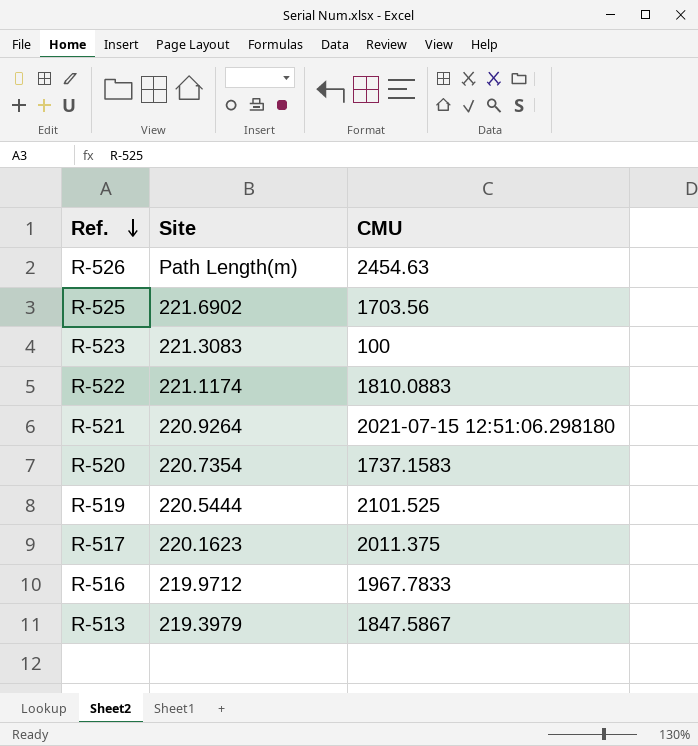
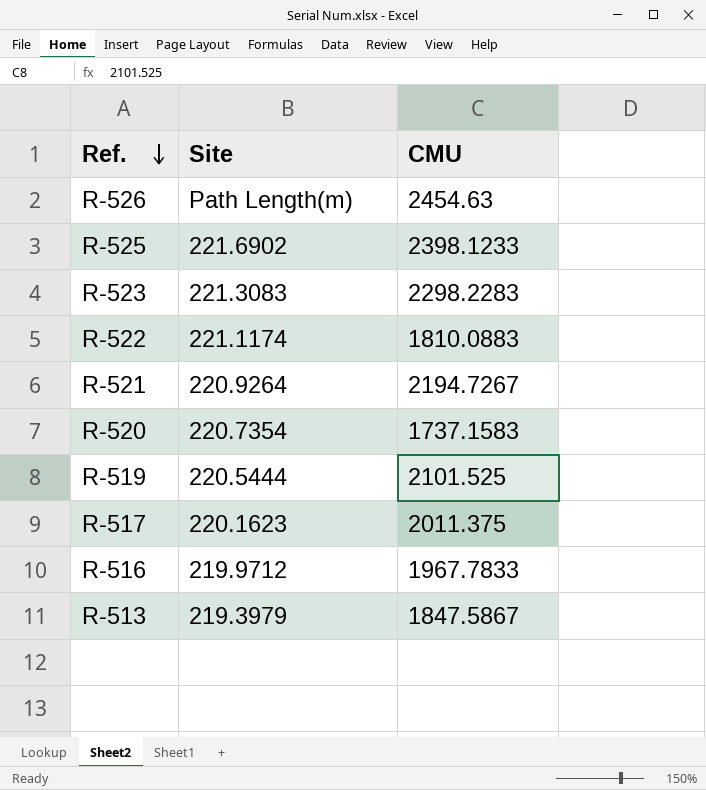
R-525 | CMU: 1703.56 -> 2398.1233
R-523 | CMU: 100 -> 2298.2283
R-521 | CMU: 2021-07-15 12:51:06.298180 -> 2194.7267

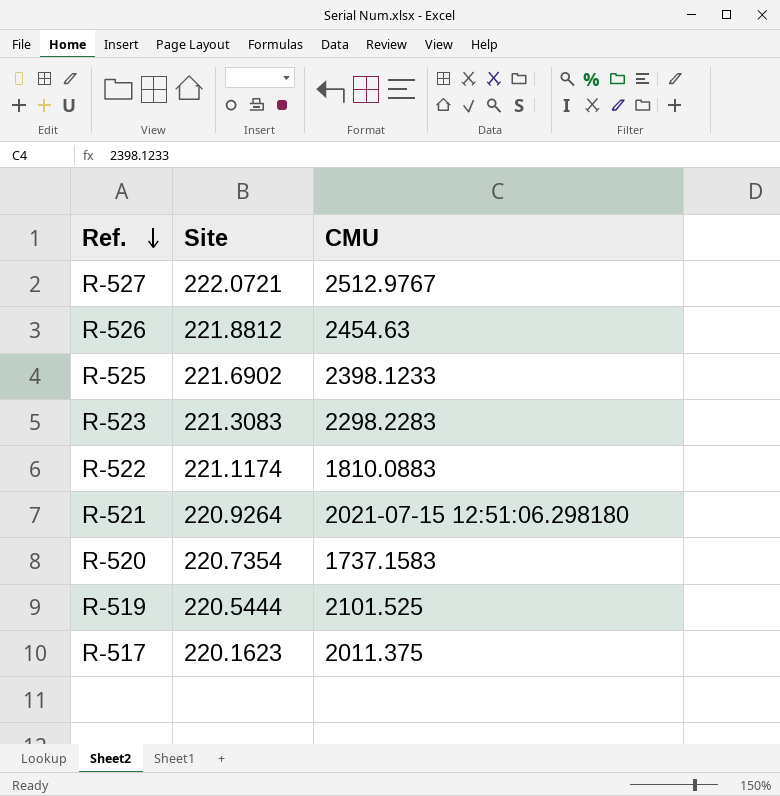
row R-516: 219.9712 | 1967.7833 -> none
row R-513: 219.3979 | 1847.5867 -> none
row R-527: none -> 222.0721 | 2512.9767
R-526 | Site: Path Length(m) -> 221.8812
R-521 | CMU: 2194.7267 -> 2021-07-15 12:51:06.298180

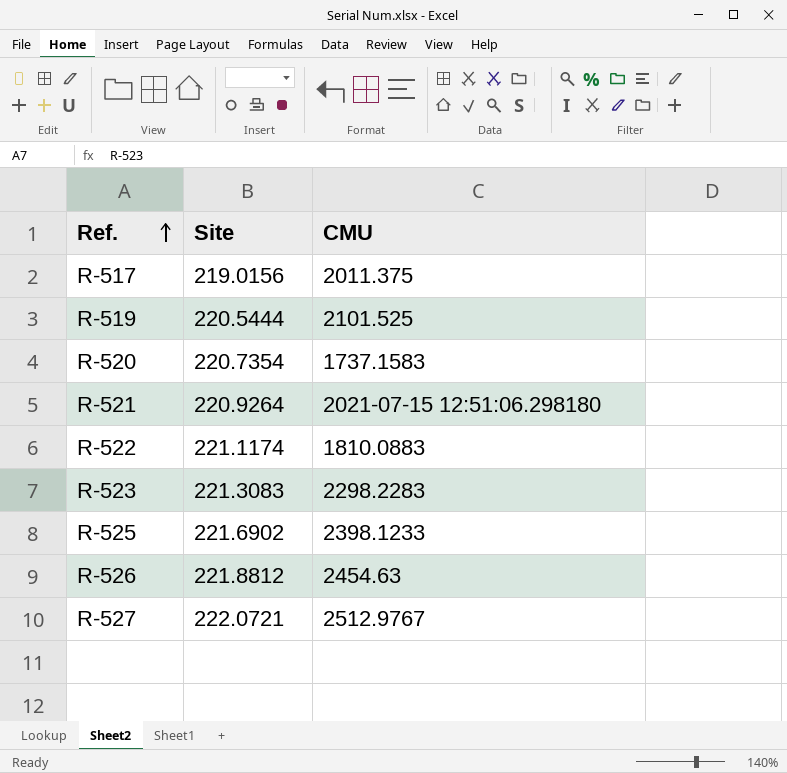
row order: Ref. descending -> Ref. ascending
R-517 | Site: 220.1623 -> 219.0156

